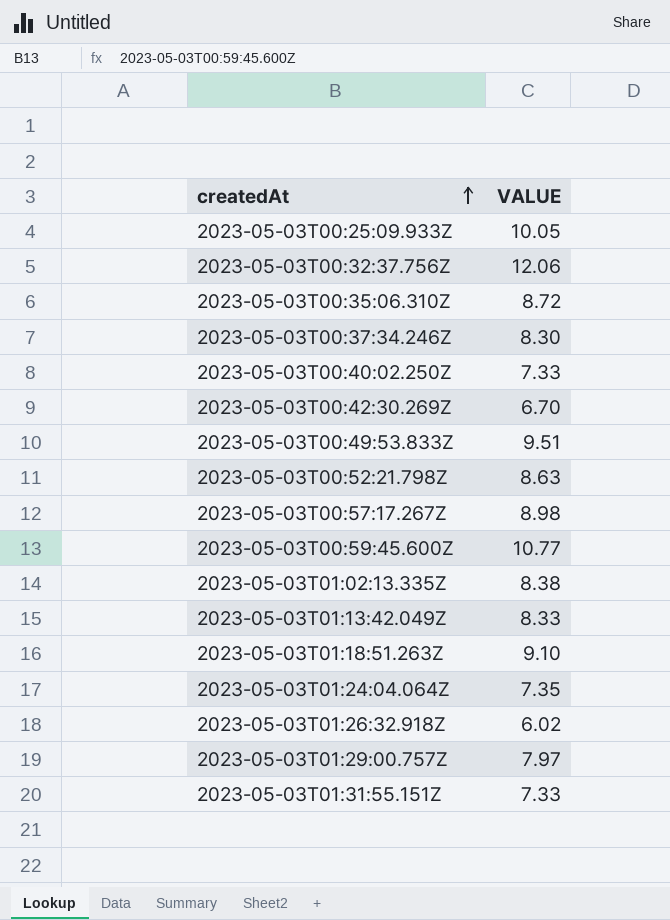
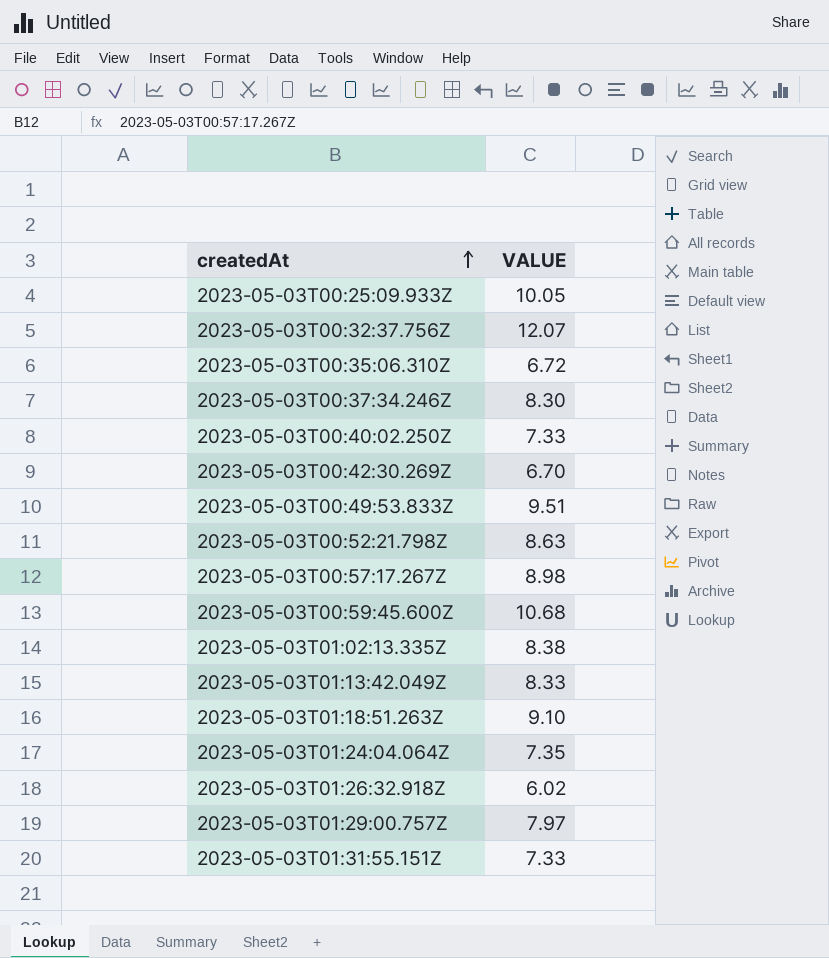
2023-05-03T00:32:37.756Z | VALUE: 12.06 -> 12.07
2023-05-03T00:35:06.310Z | VALUE: 8.72 -> 6.72
2023-05-03T00:59:45.600Z | VALUE: 10.77 -> 10.68

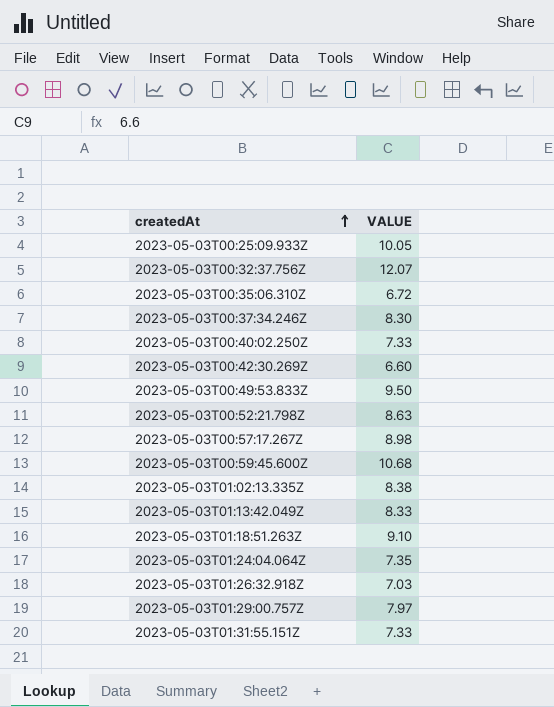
2023-05-03T00:42:30.269Z | VALUE: 6.70 -> 6.60
2023-05-03T00:49:53.833Z | VALUE: 9.51 -> 9.50
2023-05-03T01:26:32.918Z | VALUE: 6.02 -> 7.03

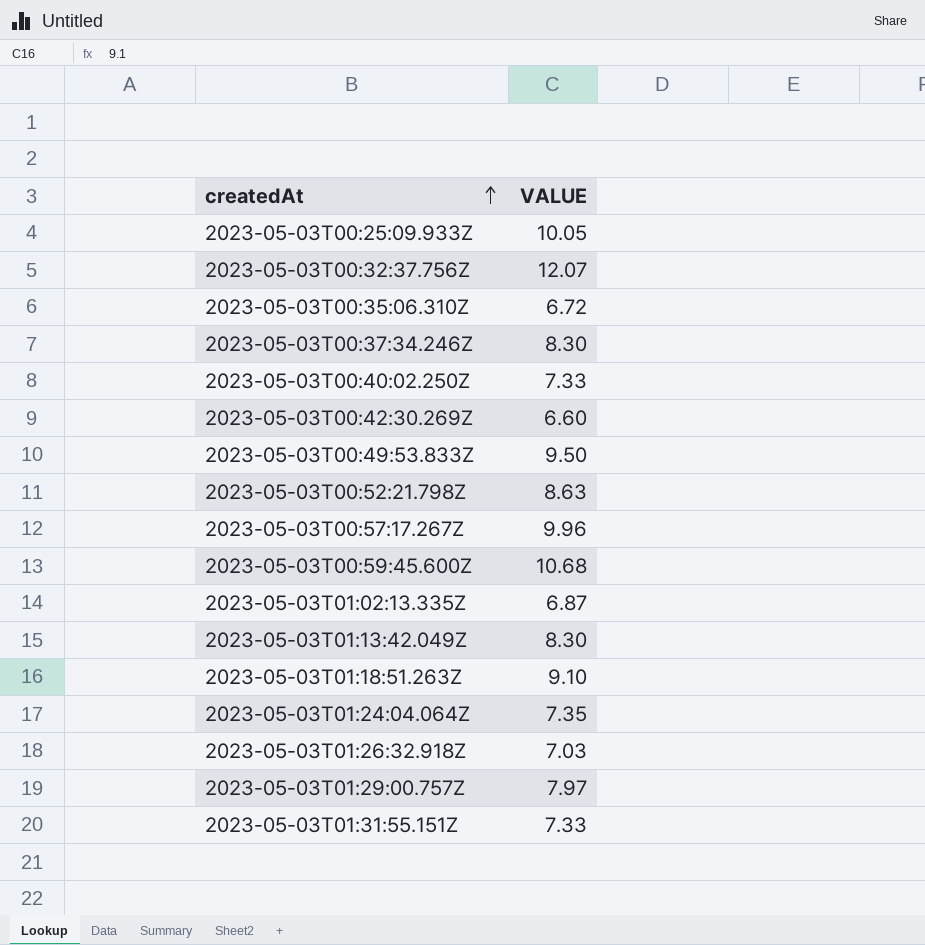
2023-05-03T00:57:17.267Z | VALUE: 8.98 -> 9.96
2023-05-03T01:02:13.335Z | VALUE: 8.38 -> 6.87
2023-05-03T01:13:42.049Z | VALUE: 8.33 -> 8.30

